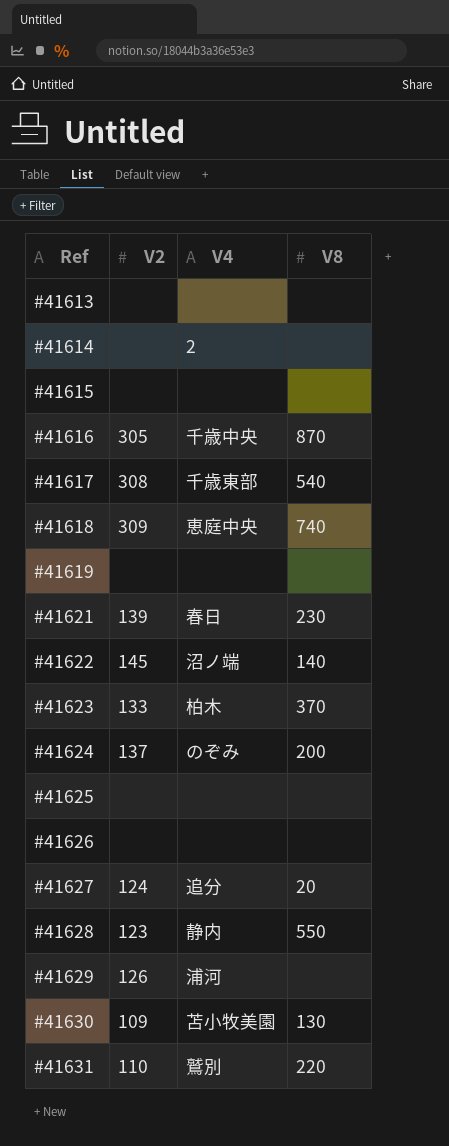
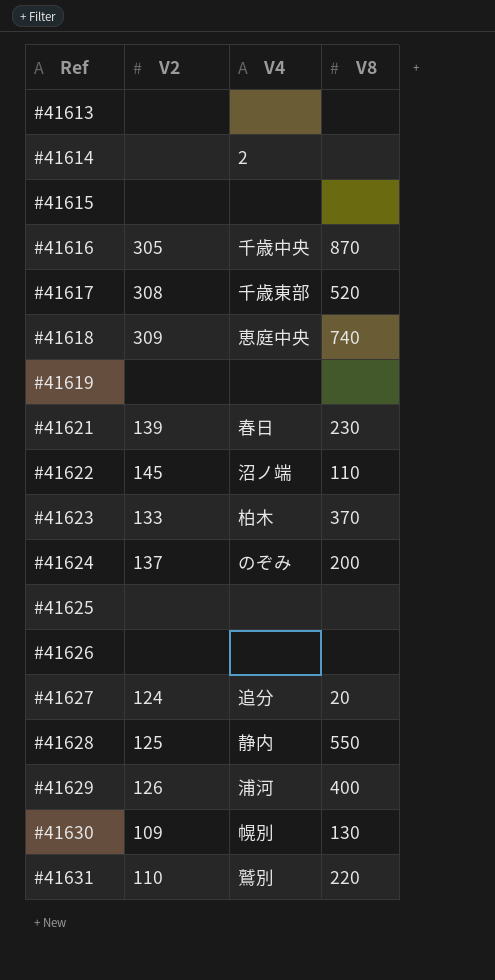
#41617 | V8: 540 -> 520
#41622 | V8: 140 -> 110
#41628 | V2: 123 -> 125
#41629 | V8: none -> 400
#41630 | V4: 苫小牧美園 -> 幌別

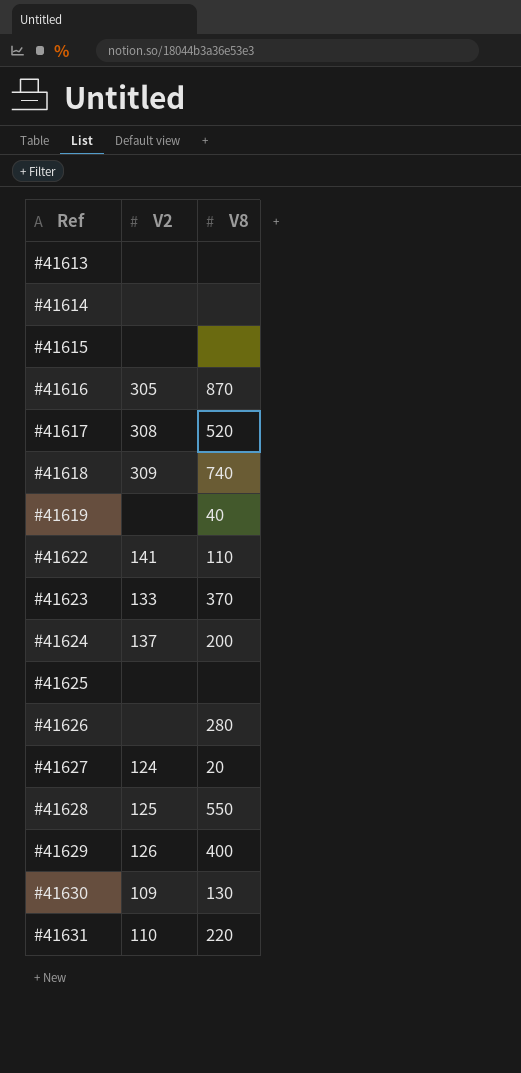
column V4 | position: 3 -> none
row #41621: 139 | 春日 | 230 -> none
#41619 | V8: none -> 40
#41622 | V2: 145 -> 141
#41626 | V8: none -> 280

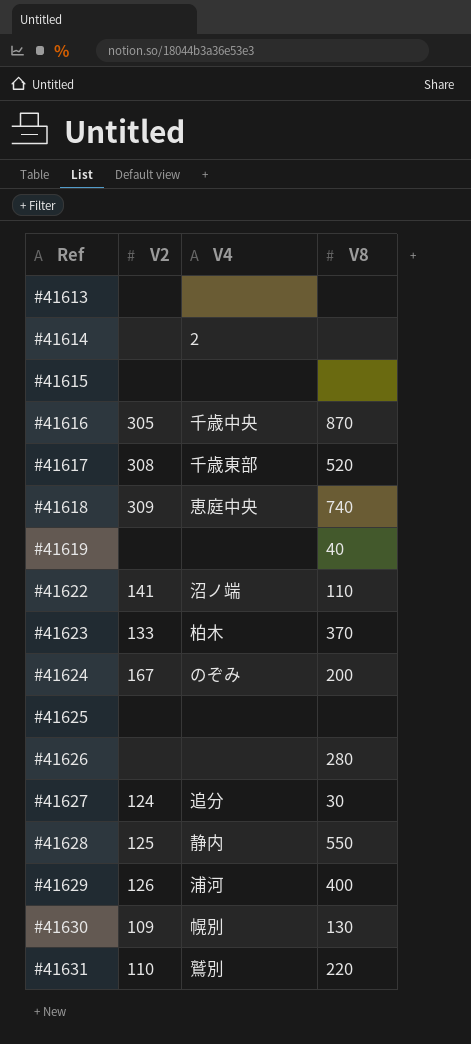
column V4 | position: none -> 3
#41624 | V2: 137 -> 167
#41627 | V8: 20 -> 30

